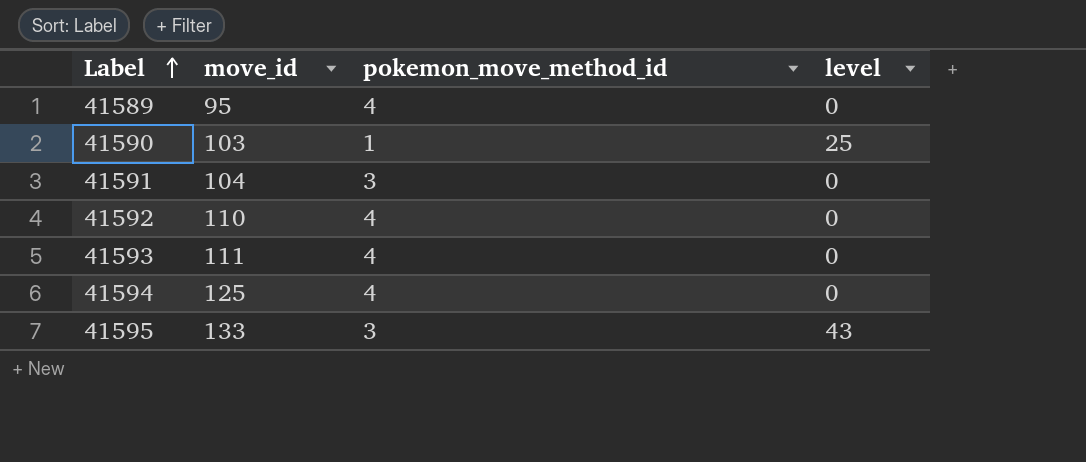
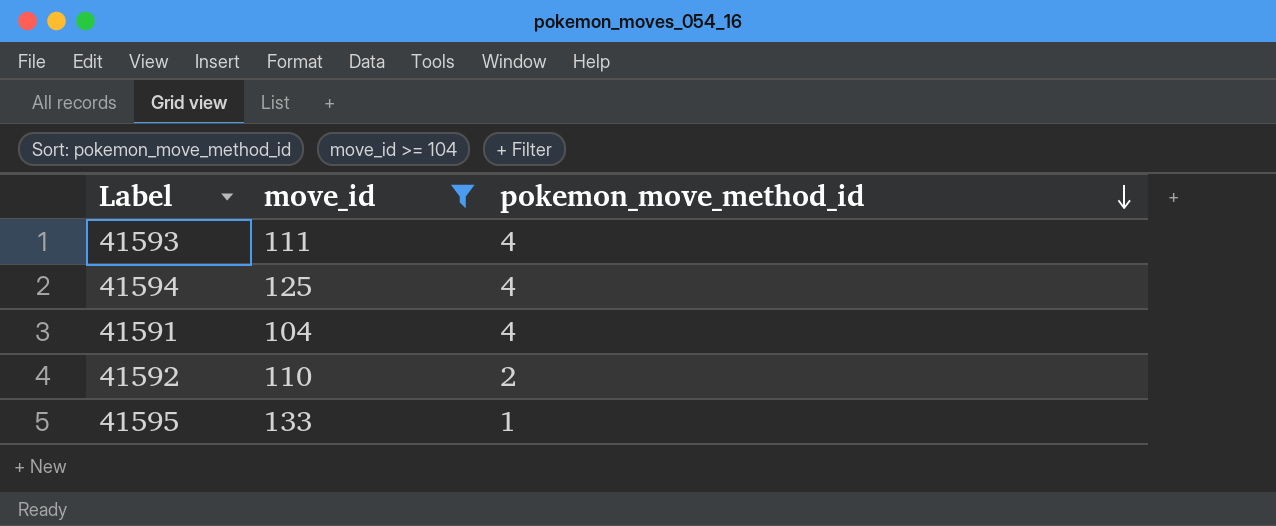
filter: none -> move_id >= 104
row order: Label ascending -> pokemon_move_method_id descending
column level | position: 4 -> none
41591 | pokemon_move_method_id: 3 -> 4
41592 | pokemon_move_method_id: 4 -> 2
41595 | pokemon_move_method_id: 3 -> 1

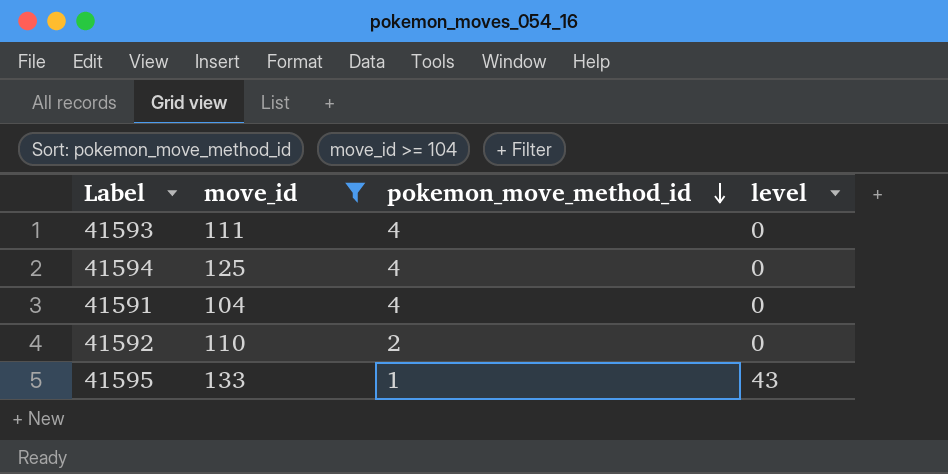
column level | position: none -> 4

